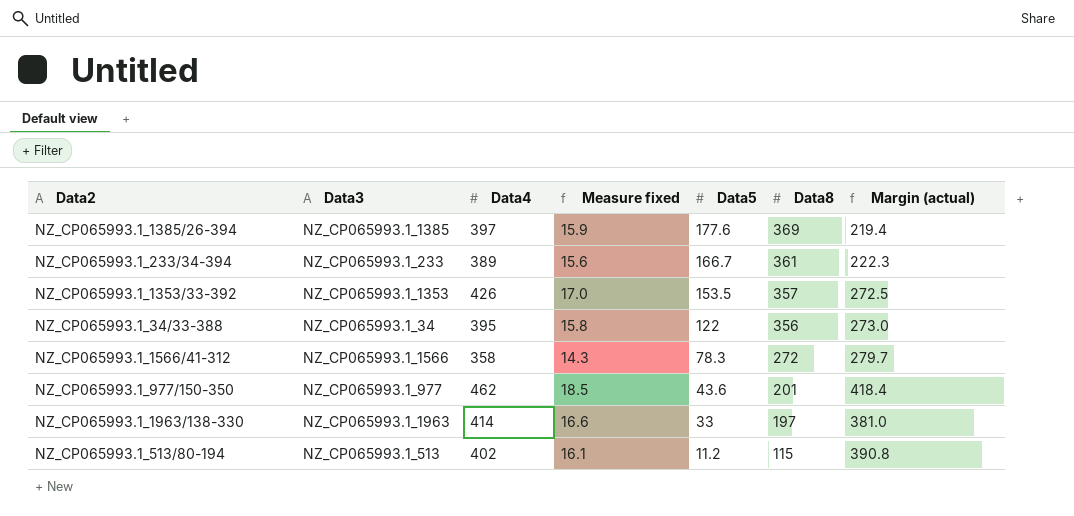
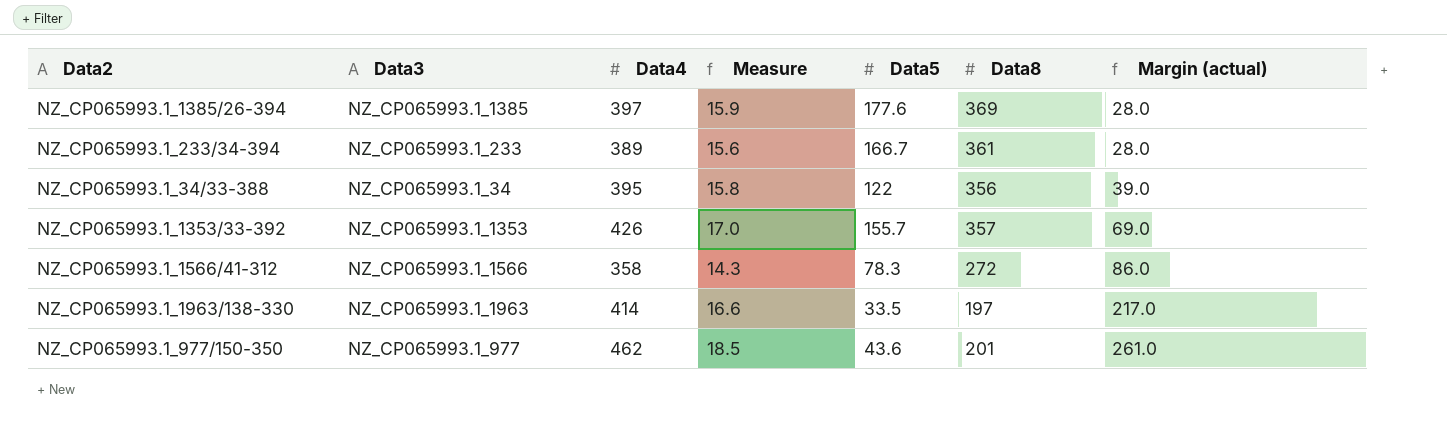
row order: Data5 descending -> Margin (actual) ascending
column name: Measure fixed -> Measure
column Margin (actual) | formula: [Data4] - [Data5] -> [Data4] - [Data8]
row NZ_CP065993.1_513/80-194: NZ_CP065993.1_513 | 402 | 16.1 | 11.2 | 115 | 390.8 -> none
NZ_CP065993.1_1353/33-392 | Data5: 153.5 -> 155.7
NZ_CP065993.1_1963/138-330 | Data5: 33 -> 33.5

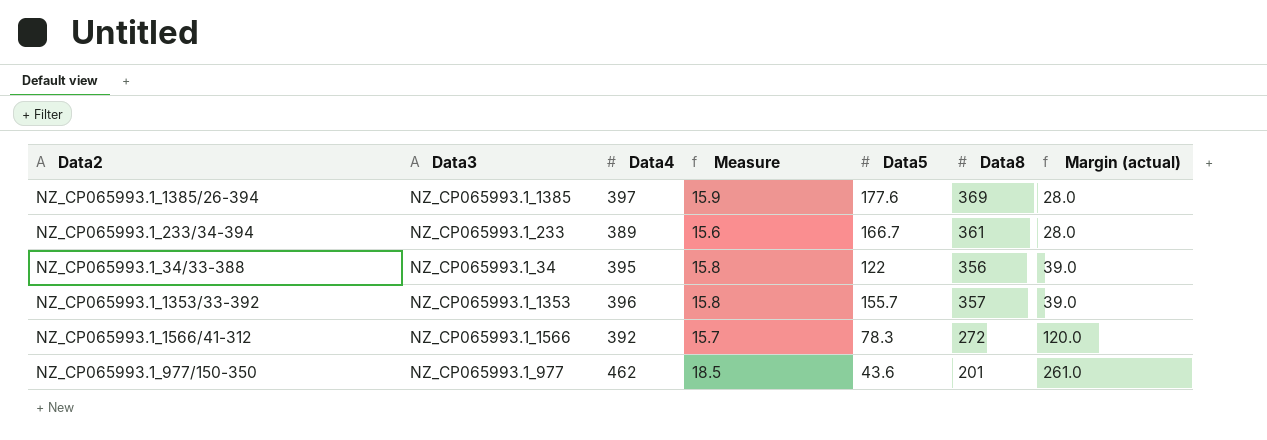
row NZ_CP065993.1_1963/138-330: NZ_CP065993.1_1963 | 414 | 16.6 | 33.5 | 197 | 217.0 -> none
NZ_CP065993.1_1353/33-392 | Data4: 426 -> 396
NZ_CP065993.1_1353/33-392 | Measure: 17.0 -> 15.8
NZ_CP065993.1_1353/33-392 | Margin (actual): 69.0 -> 39.0
NZ_CP065993.1_1566/41-312 | Data4: 358 -> 392
NZ_CP065993.1_1566/41-312 | Measure: 14.3 -> 15.7
NZ_CP065993.1_1566/41-312 | Margin (actual): 86.0 -> 120.0

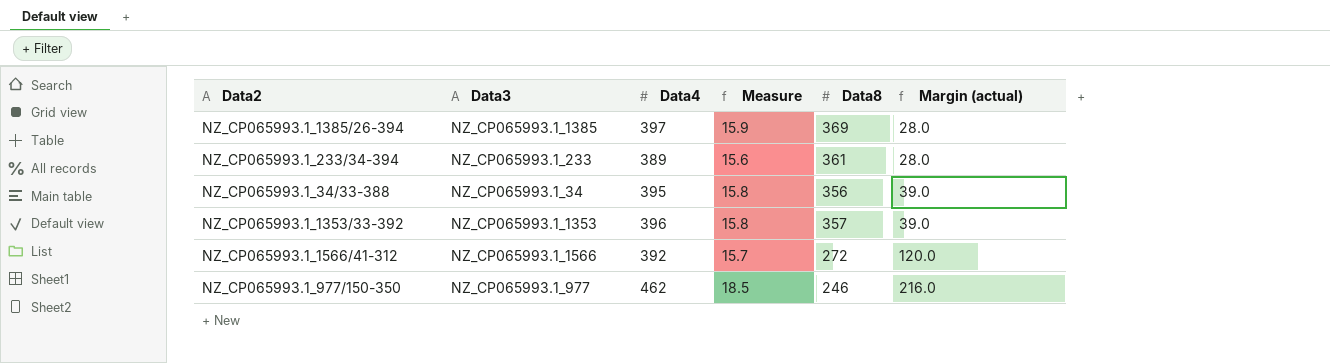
column Data5 | position: 5 -> none
NZ_CP065993.1_977/150-350 | Data8: 201 -> 246
NZ_CP065993.1_977/150-350 | Margin (actual): 261.0 -> 216.0

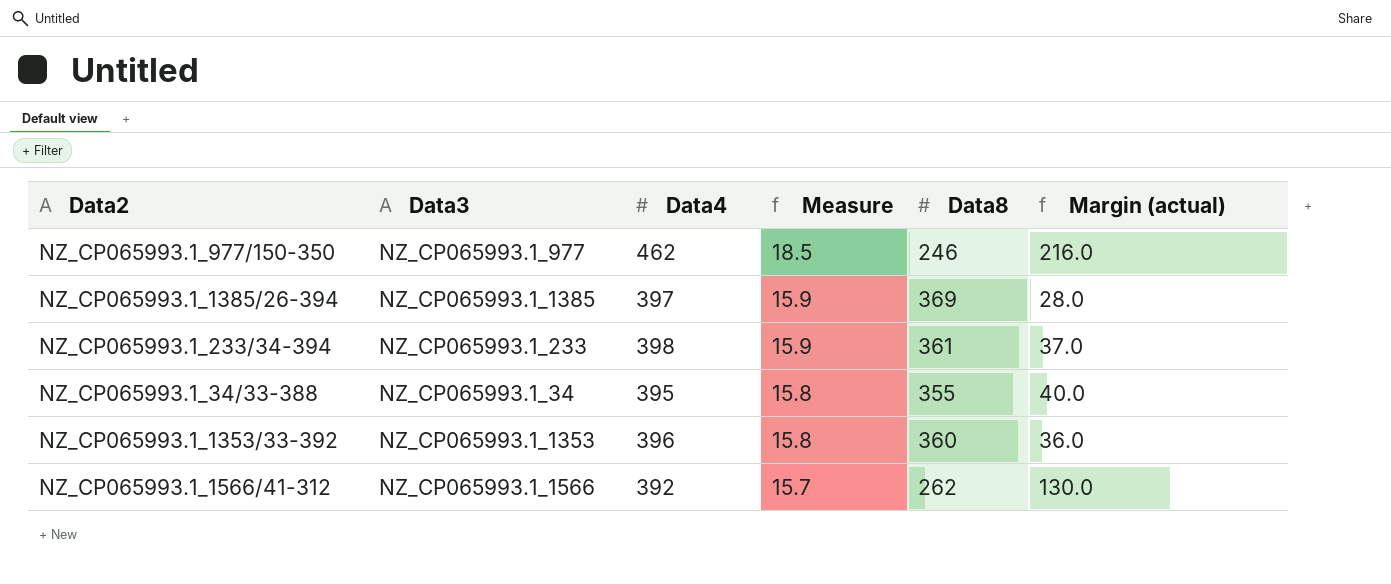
row order: Margin (actual) ascending -> Measure descending
NZ_CP065993.1_233/34-394 | Data4: 389 -> 398
NZ_CP065993.1_233/34-394 | Measure: 15.6 -> 15.9
NZ_CP065993.1_233/34-394 | Margin (actual): 28.0 -> 37.0
NZ_CP065993.1_34/33-388 | Data8: 356 -> 355
NZ_CP065993.1_34/33-388 | Margin (actual): 39.0 -> 40.0
NZ_CP065993.1_1353/33-392 | Data8: 357 -> 360
NZ_CP065993.1_1353/33-392 | Margin (actual): 39.0 -> 36.0
NZ_CP065993.1_1566/41-312 | Data8: 272 -> 262
NZ_CP065993.1_1566/41-312 | Margin (actual): 120.0 -> 130.0

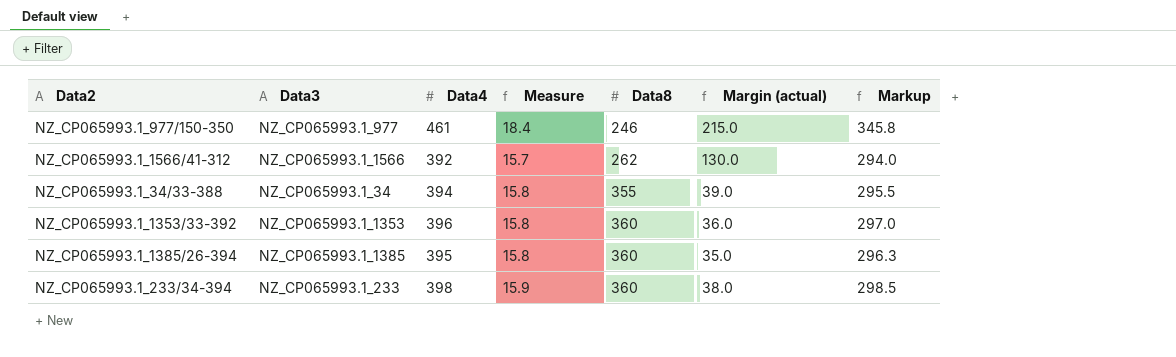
row order: Measure descending -> Data8 ascending
column Markup | formula: none -> [Data4] * 0.75
NZ_CP065993.1_977/150-350 | Data4: 462 -> 461
NZ_CP065993.1_977/150-350 | Measure: 18.5 -> 18.4
NZ_CP065993.1_977/150-350 | Margin (actual): 216.0 -> 215.0
NZ_CP065993.1_34/33-388 | Data4: 395 -> 394
NZ_CP065993.1_34/33-388 | Margin (actual): 40.0 -> 39.0
NZ_CP065993.1_1385/26-394 | Data4: 397 -> 395
NZ_CP065993.1_1385/26-394 | Measure: 15.9 -> 15.8
NZ_CP065993.1_1385/26-394 | Data8: 369 -> 360
NZ_CP065993.1_1385/26-394 | Margin (actual): 28.0 -> 35.0
NZ_CP065993.1_233/34-394 | Data8: 361 -> 360
NZ_CP065993.1_233/34-394 | Margin (actual): 37.0 -> 38.0

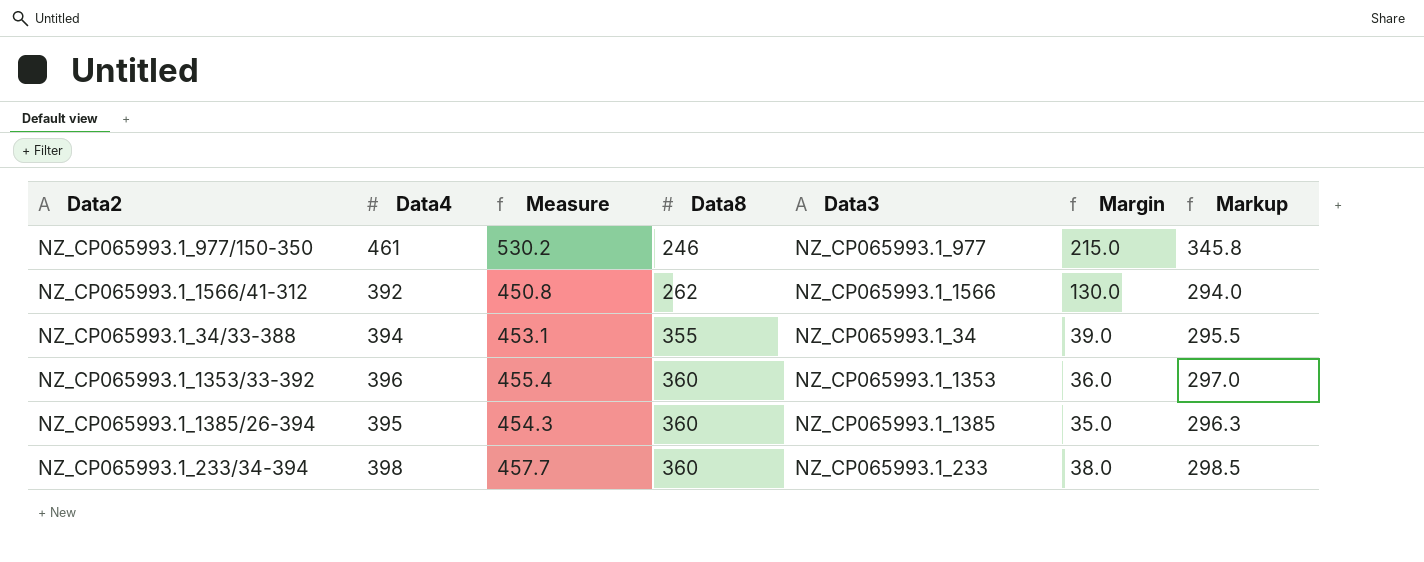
column Measure | formula: [Data4] * 0.04 -> [Data4] * 1.15
column Data3 | position: 2 -> 5
column name: Margin (actual) -> Margin

